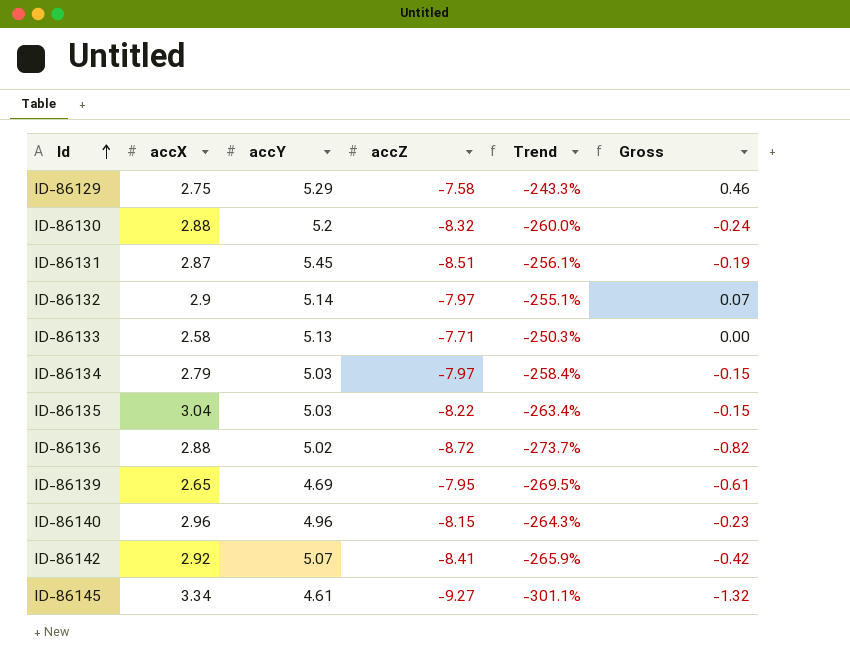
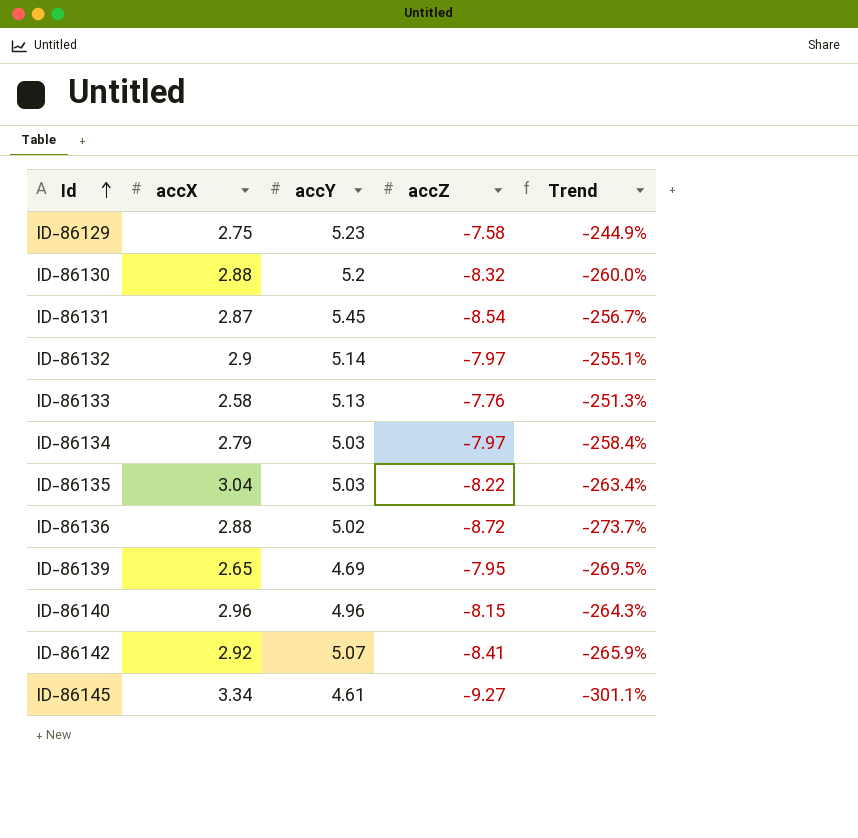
column Gross | formula: [accX] + [accY] + [accZ] -> none
ID-86129 | accY: 5.29 -> 5.23
ID-86129 | Trend: -243.3% -> -244.9%
ID-86131 | accZ: -8.51 -> -8.54
ID-86131 | Trend: -256.1% -> -256.7%
ID-86133 | accZ: -7.71 -> -7.76
ID-86133 | Trend: -250.3% -> -251.3%

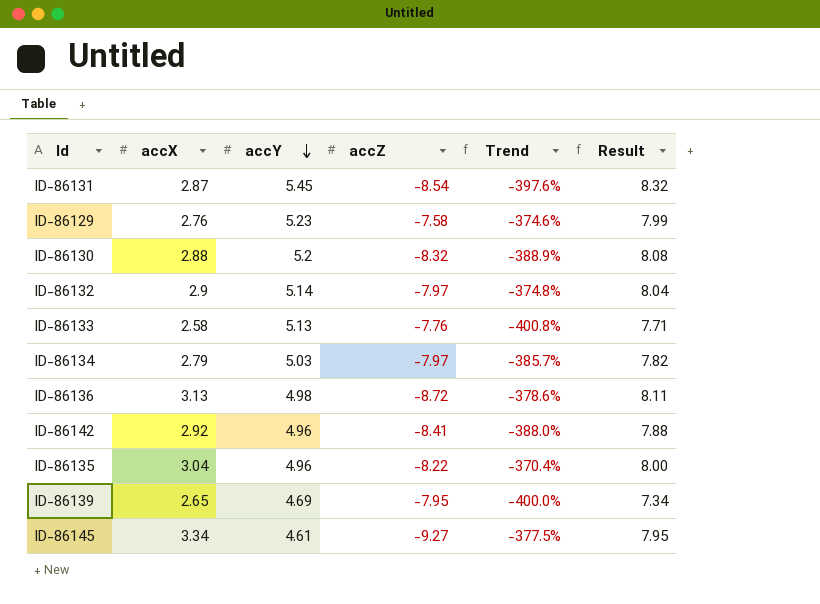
row order: Id ascending -> accY descending
column Trend | formula: ([accZ] - [accY]) / [accY] -> ([accZ] - [accX]) / [accX]
column Result | formula: none -> [accX] + [accY]
row ID-86140: 2.96 | 4.96 | -8.15 | -264.3% -> none
ID-86129 | accX: 2.75 -> 2.76
ID-86136 | accX: 2.88 -> 3.13
ID-86136 | accY: 5.02 -> 4.98
ID-86142 | accY: 5.07 -> 4.96
ID-86135 | accY: 5.03 -> 4.96

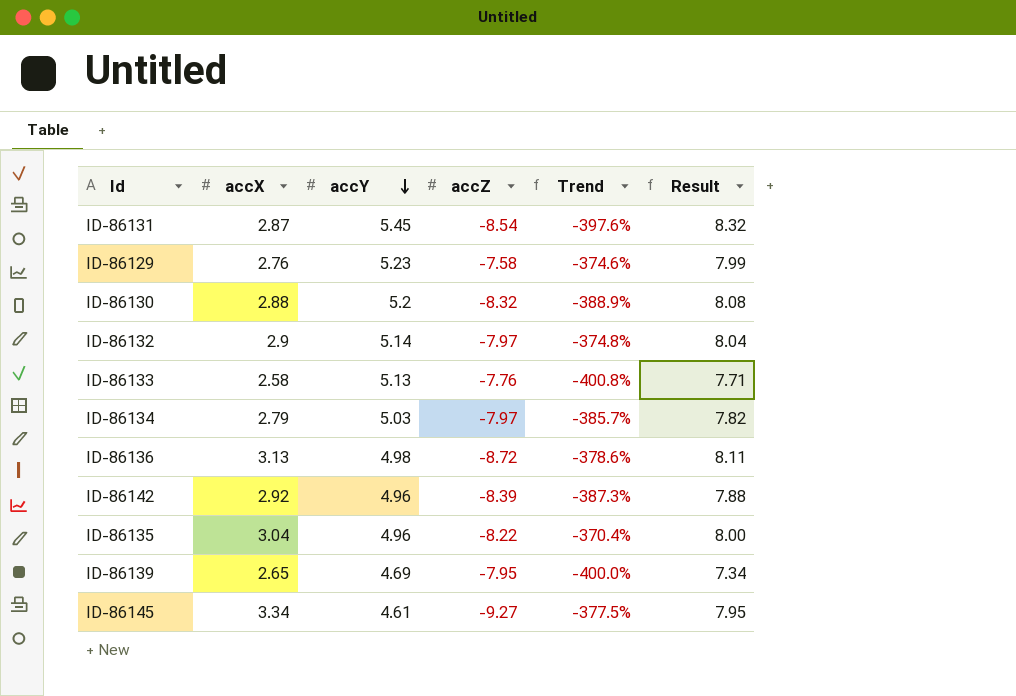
ID-86142 | accZ: -8.41 -> -8.39
ID-86142 | Trend: -388.0% -> -387.3%

